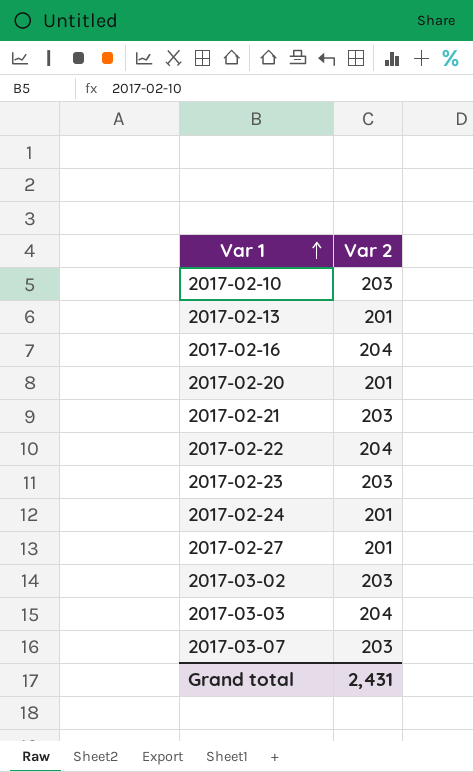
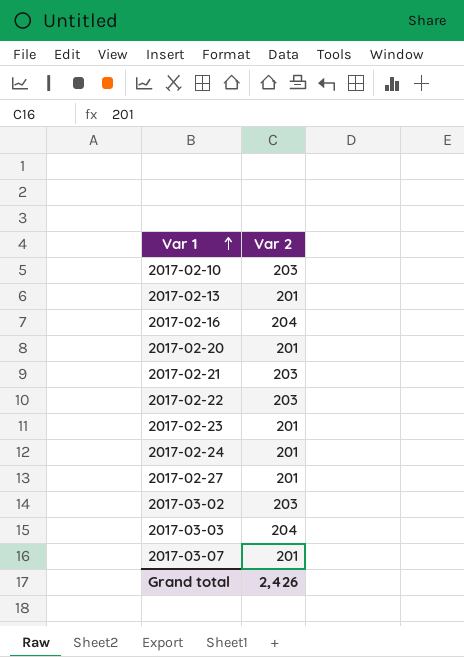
2017-02-22 | Var 2: 204 -> 203
2017-02-23 | Var 2: 203 -> 201
2017-03-07 | Var 2: 203 -> 201
Grand total | Var 2: 2,431 -> 2,426

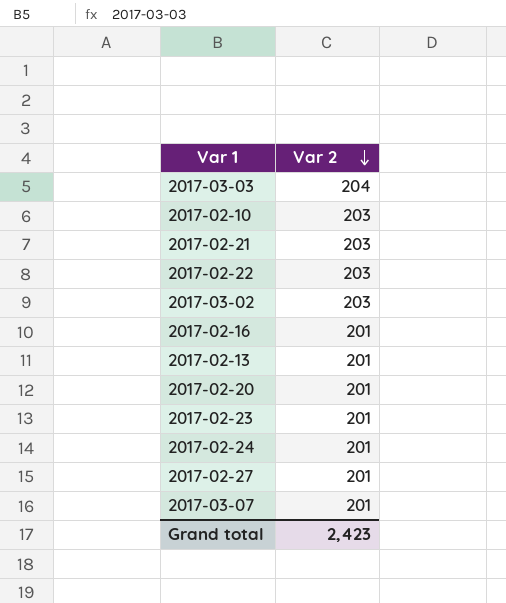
row order: Var 1 ascending -> Var 2 descending
2017-02-16 | Var 2: 204 -> 201
Grand total | Var 2: 2,426 -> 2,423

